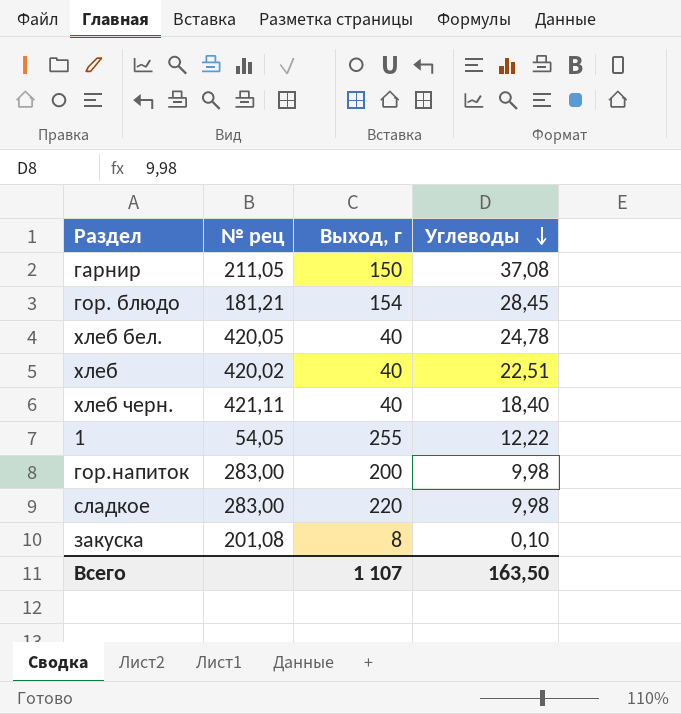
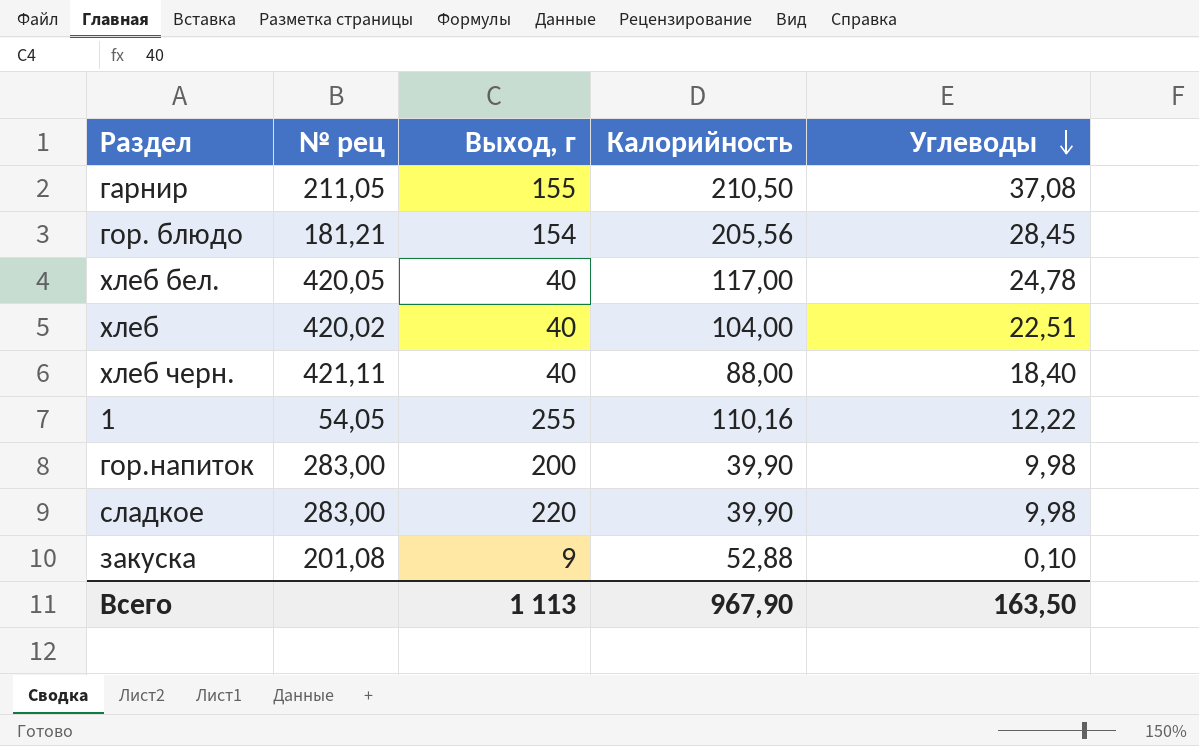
column Калорийность | position: none -> 4
гарнир | Выход, г: 150 -> 155
закуска | Выход, г: 8 -> 9
Всего | Выход, г: 1 107 -> 1 113

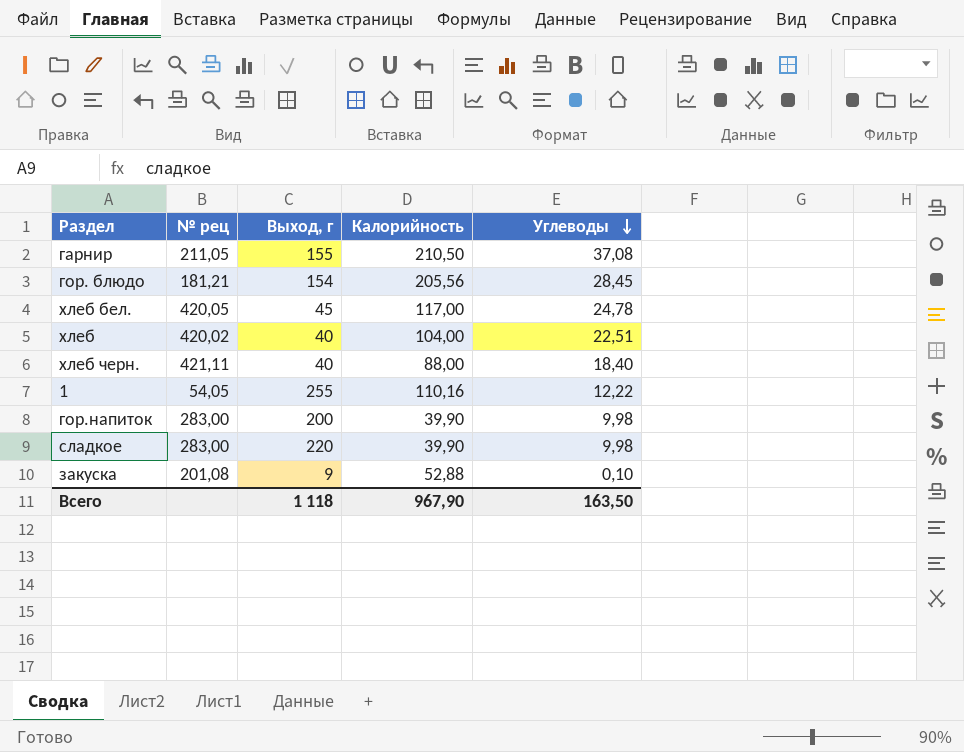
хлеб бел. | Выход, г: 40 -> 45
Всего | Выход, г: 1 113 -> 1 118

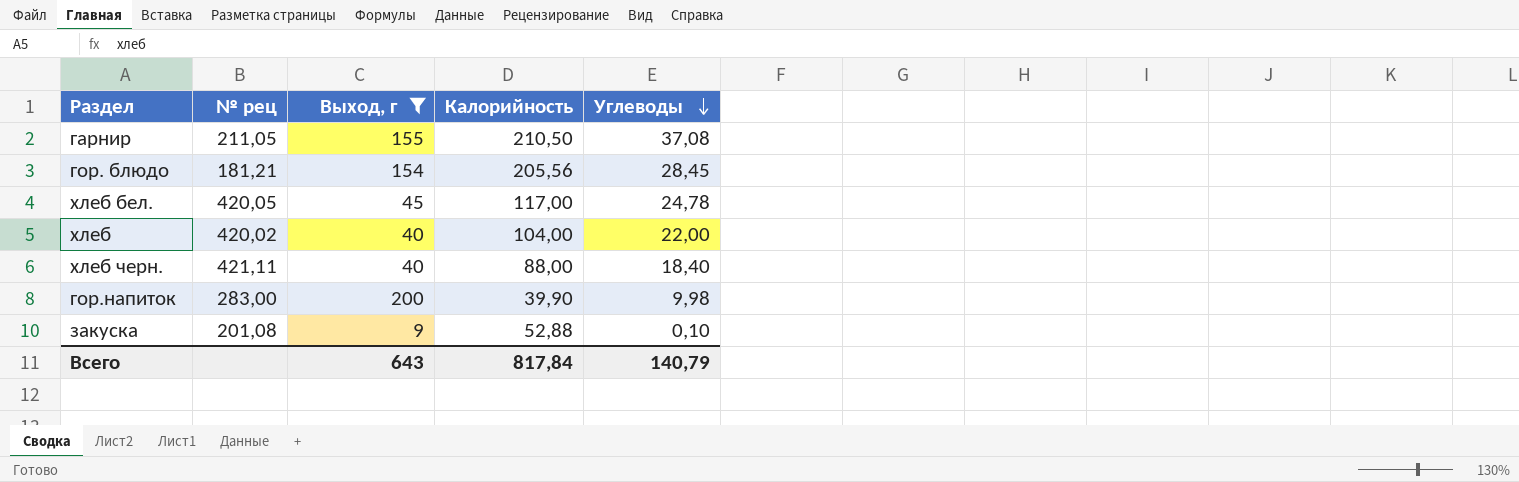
filter: none -> Выход, г <= 200
хлеб | Углеводы: 22,51 -> 22,00
Всего | Выход, г: 1 118 -> 643
Всего | Калорийность: 967,90 -> 817,84
Всего | Углеводы: 163,50 -> 140,79

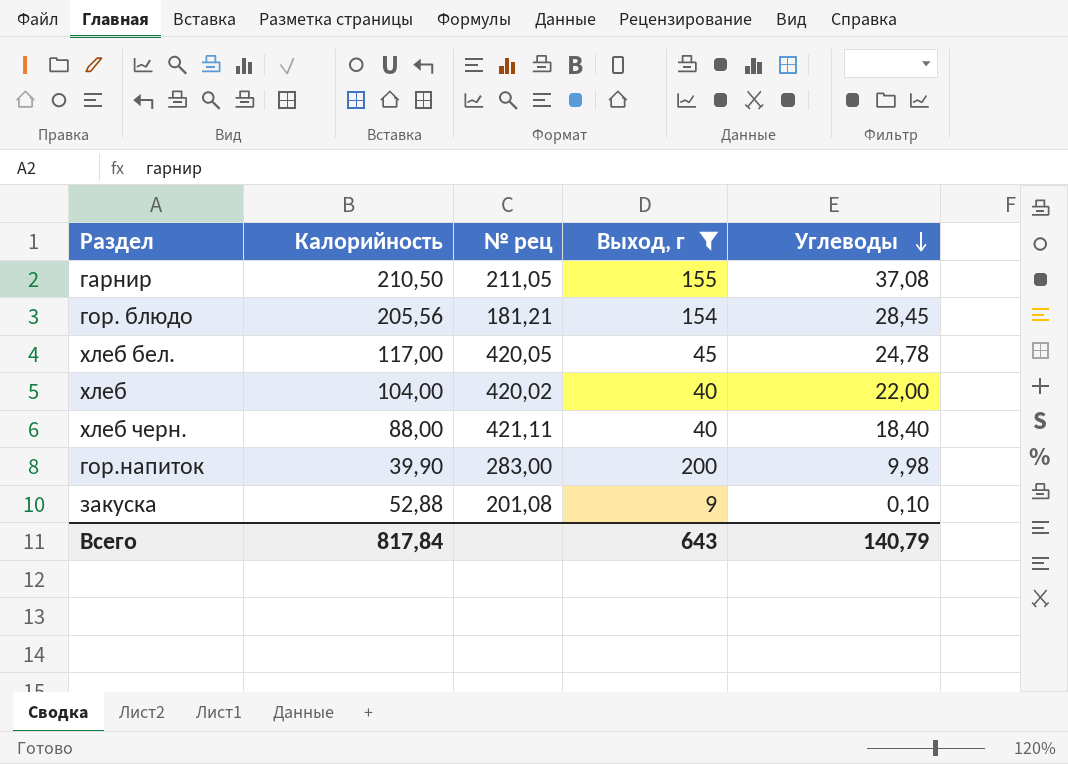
column Калорийность | position: 4 -> 2

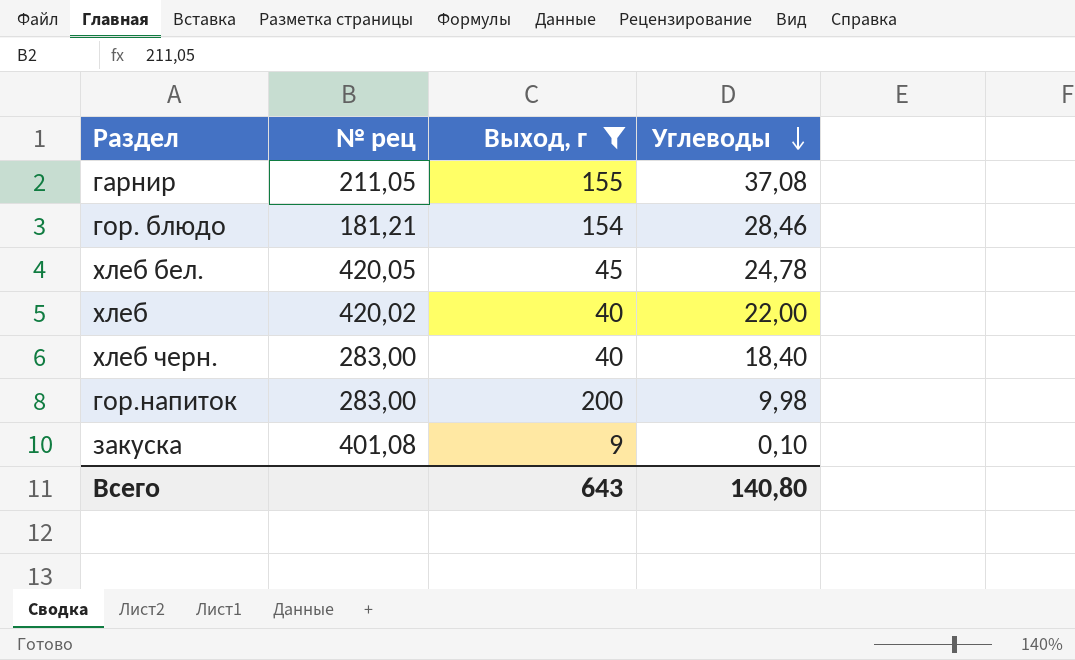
column Калорийность | position: 2 -> none
гор. блюдо | Углеводы: 28,45 -> 28,46
хлеб черн. | № рец: 421,11 -> 283,00
закуска | № рец: 201,08 -> 401,08
Всего | Углеводы: 140,79 -> 140,80

